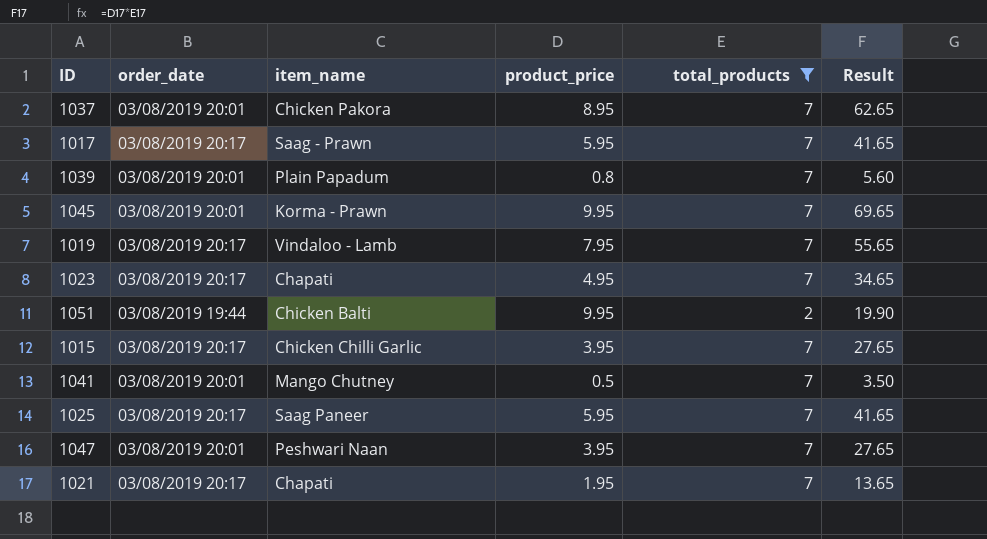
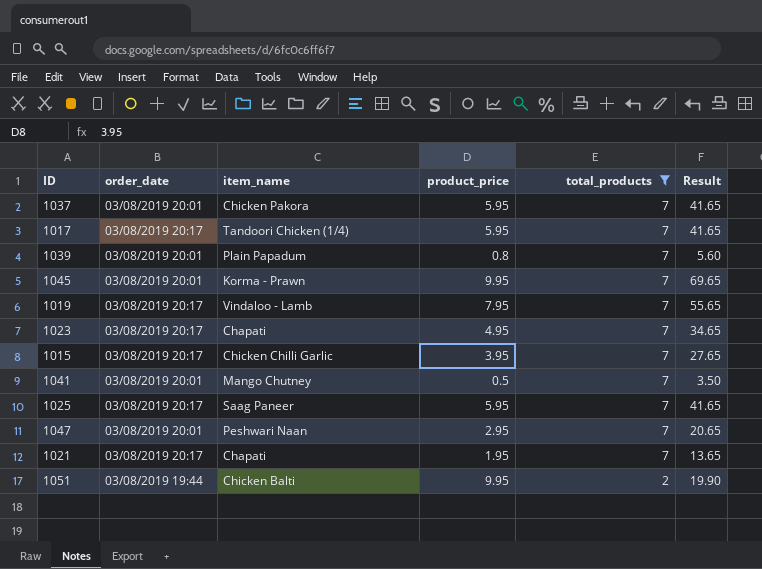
row order: none -> total_products descending
1037 | product_price: 8.95 -> 5.95
1037 | Result: 62.65 -> 41.65
1017 | item_name: Saag - Prawn -> Tandoori Chicken (1/4)
1047 | product_price: 3.95 -> 2.95
1047 | Result: 27.65 -> 20.65

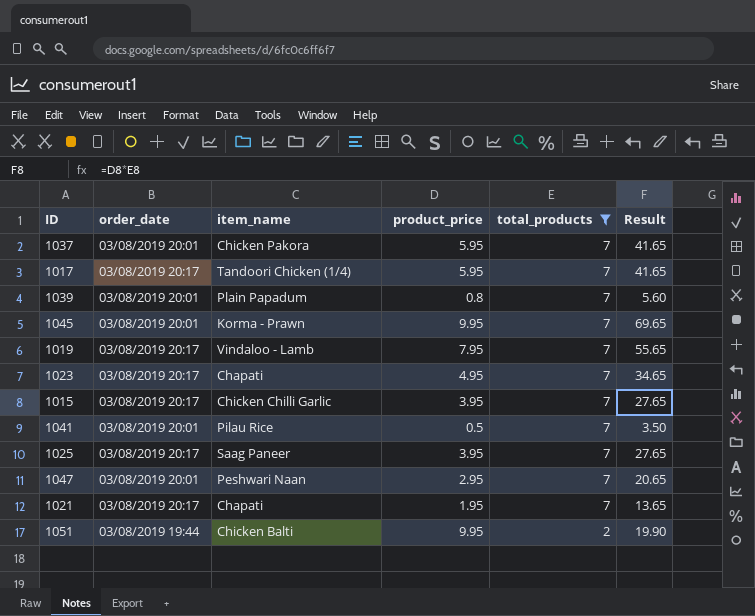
1041 | item_name: Mango Chutney -> Pilau Rice
1025 | product_price: 5.95 -> 3.95
1025 | Result: 41.65 -> 27.65

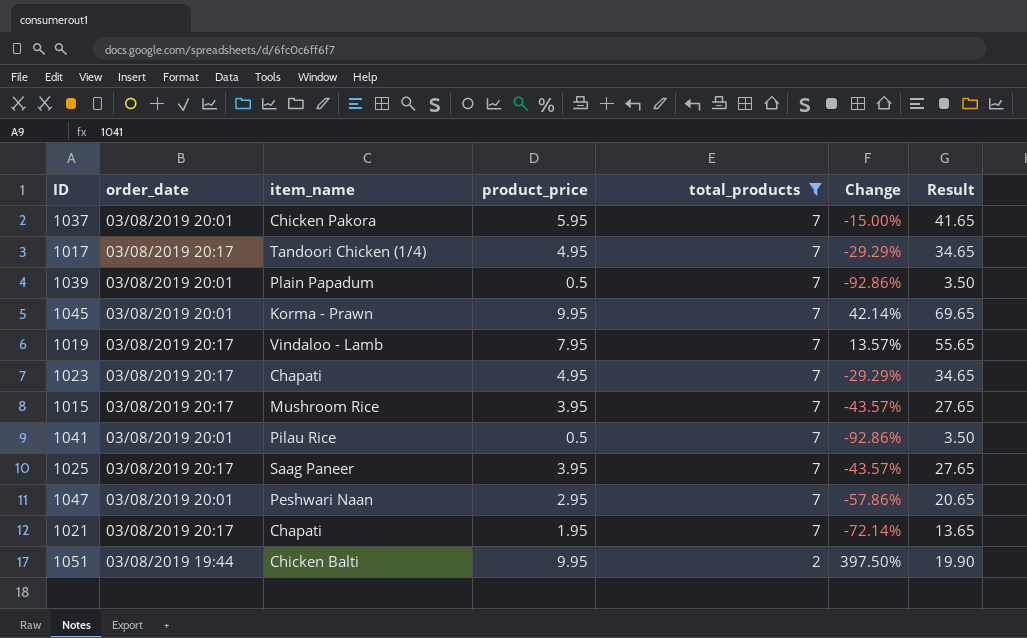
column Change | formula: none -> ([product_price] - [total_products]) / [total_products]
1017 | product_price: 5.95 -> 4.95
1017 | Result: 41.65 -> 34.65
1039 | product_price: 0.8 -> 0.5
1039 | Result: 5.60 -> 3.50
1015 | item_name: Chicken Chilli Garlic -> Mushroom Rice

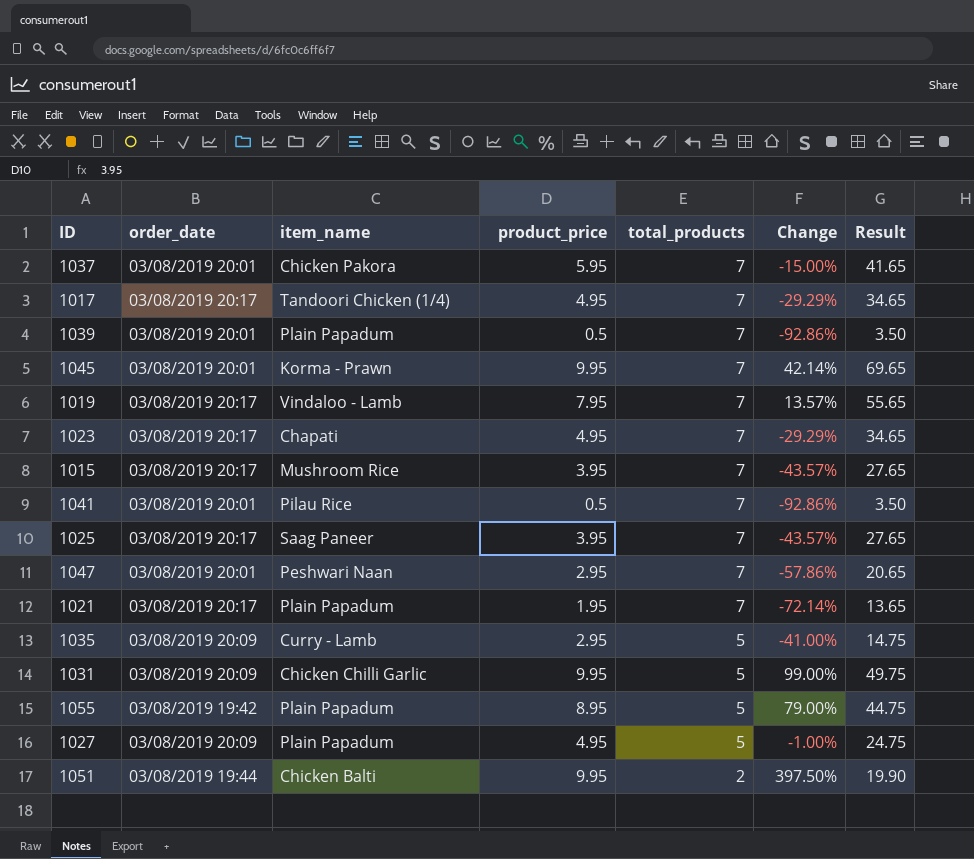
filter: total_products != 5 -> none
1021 | item_name: Chapati -> Plain Papadum

